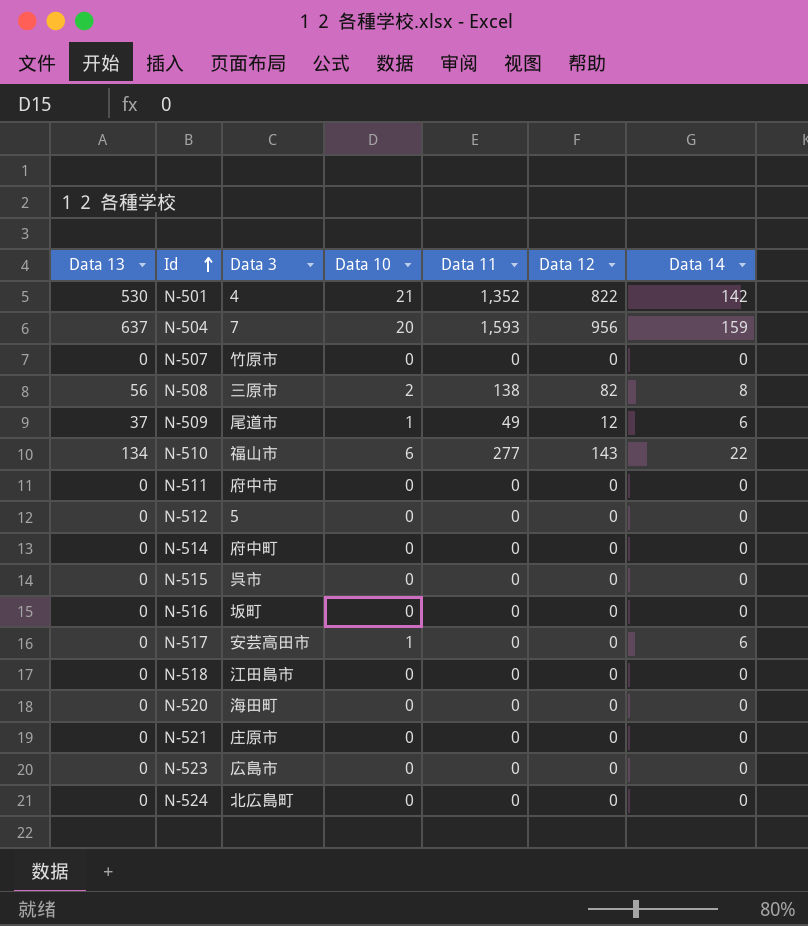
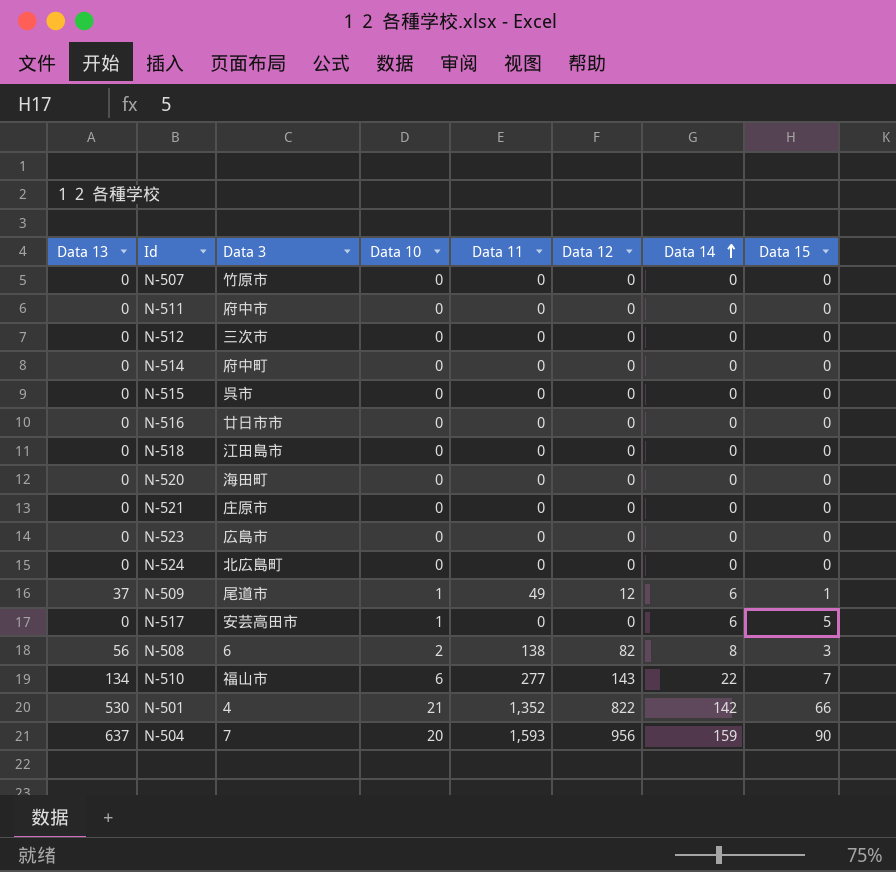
row order: Id ascending -> Data 14 ascending
column Data 15 | position: none -> 8
N-512 | Data 3: 5 -> 三次市
N-516 | Data 3: 坂町 -> 廿日市市
N-508 | Data 3: 三原市 -> 6

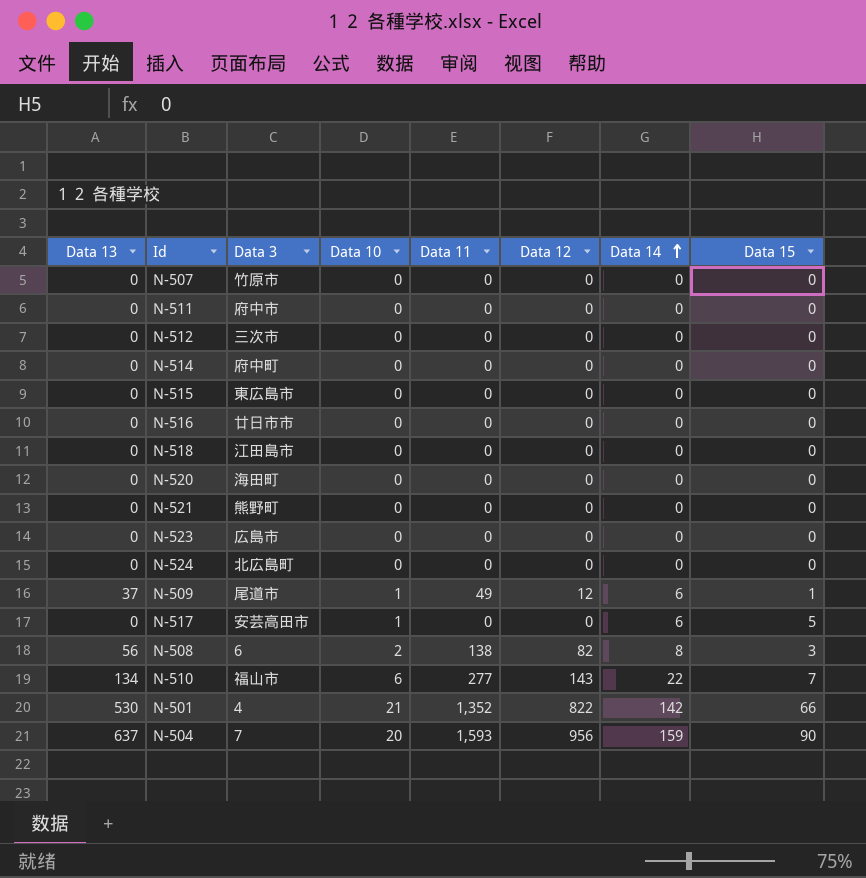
N-515 | Data 3: 呉市 -> 東広島市
N-521 | Data 3: 庄原市 -> 熊野町

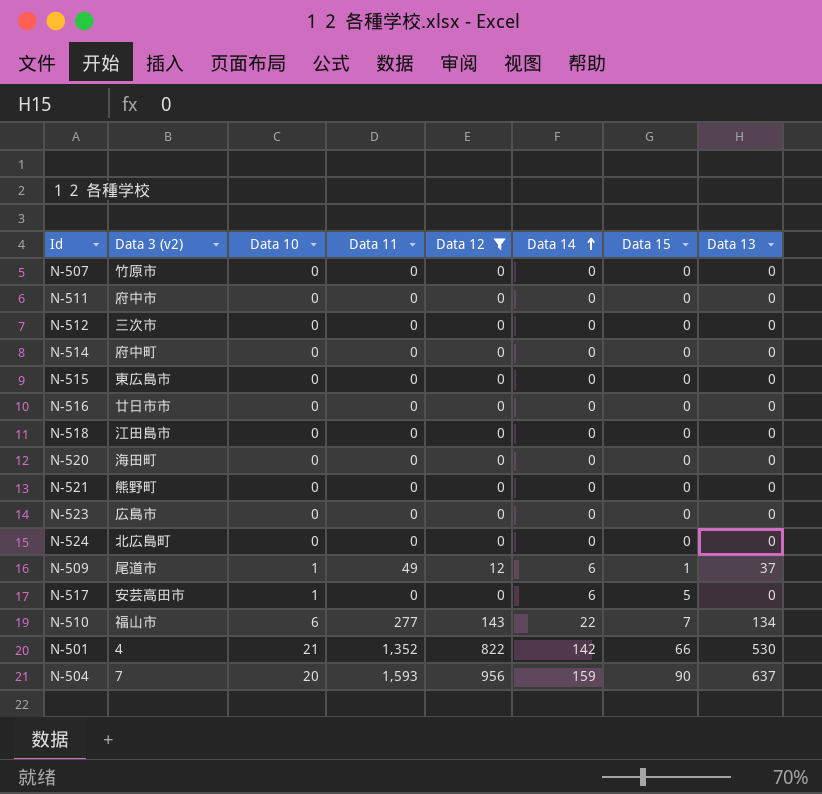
filter: none -> Data 12 != 82
column name: Data 3 -> Data 3 (v2)
column Data 13 | position: 1 -> 8

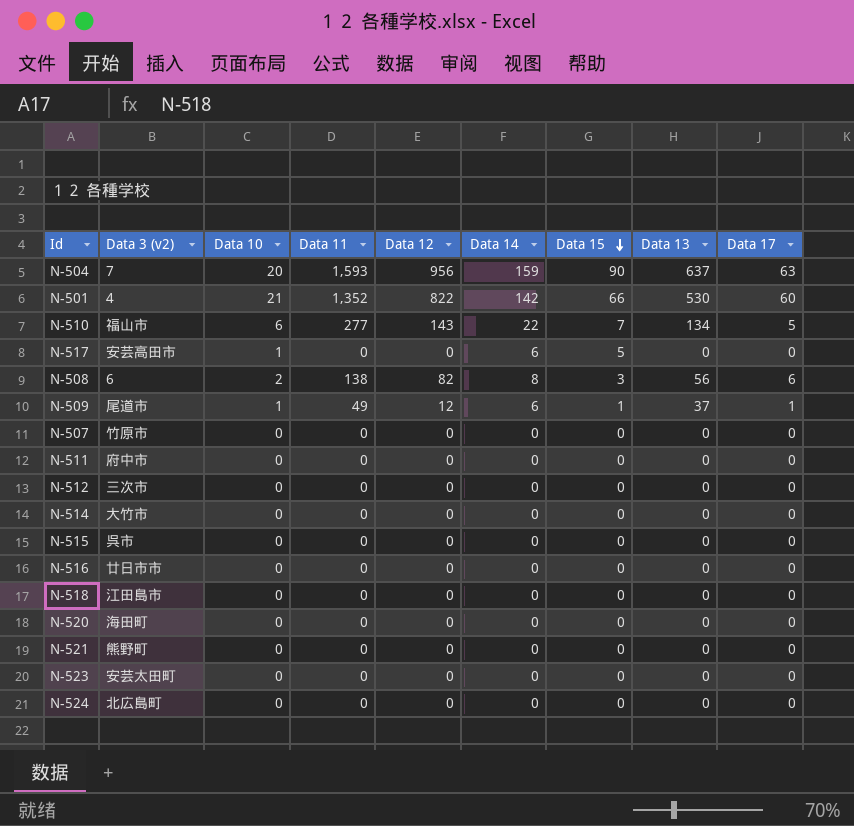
filter: Data 12 != 82 -> none
row order: Data 14 ascending -> Data 15 descending
column Data 17 | position: none -> 9
N-514 | Data 3 (v2): 府中町 -> 大竹市
N-515 | Data 3 (v2): 東広島市 -> 呉市
N-523 | Data 3 (v2): 広島市 -> 安芸太田町

